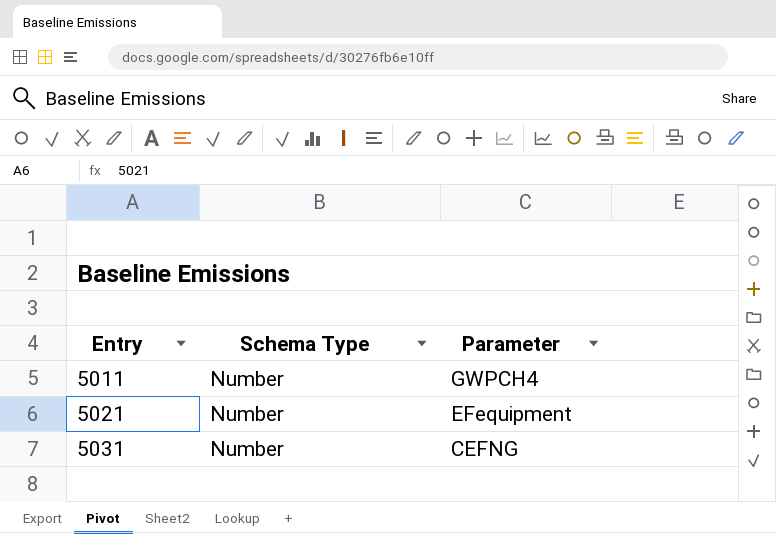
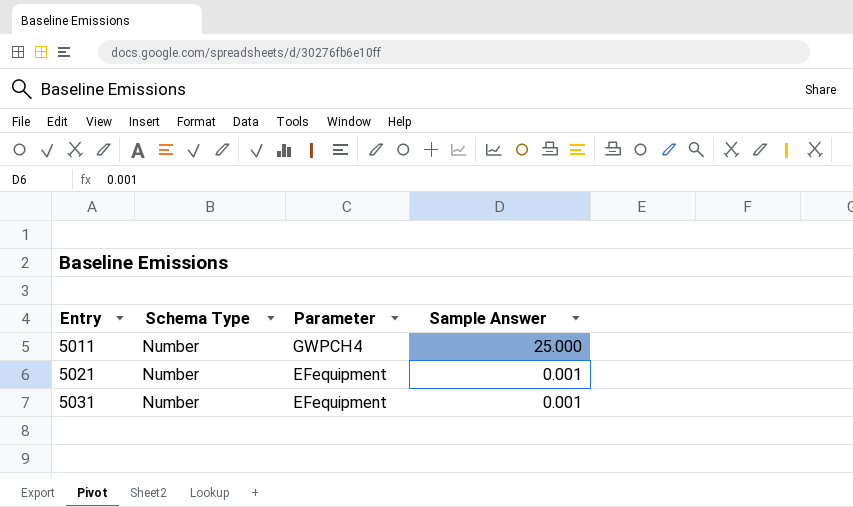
column Sample Answer | position: none -> 4
5031 | Parameter: CEFNG -> EFequipment

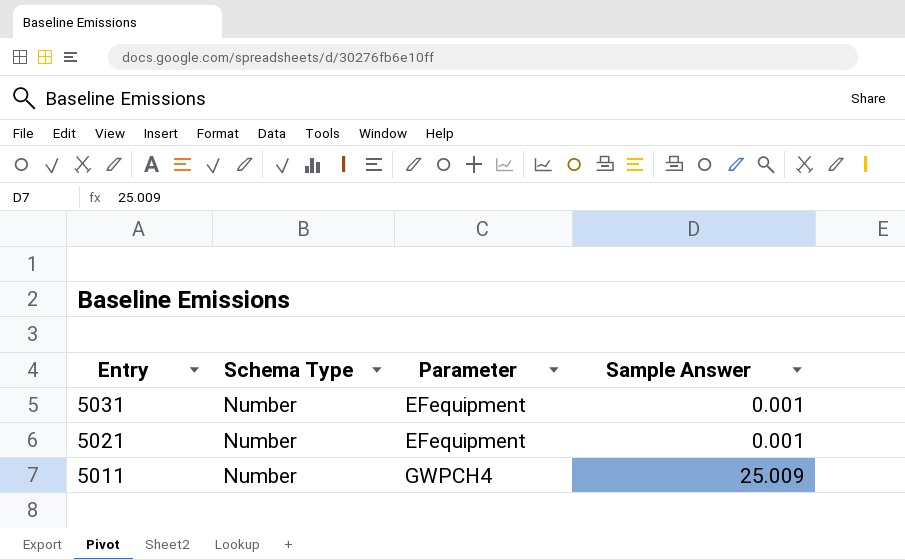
row order: Entry ascending -> Entry descending
5011 | Sample Answer: 25.000 -> 25.009

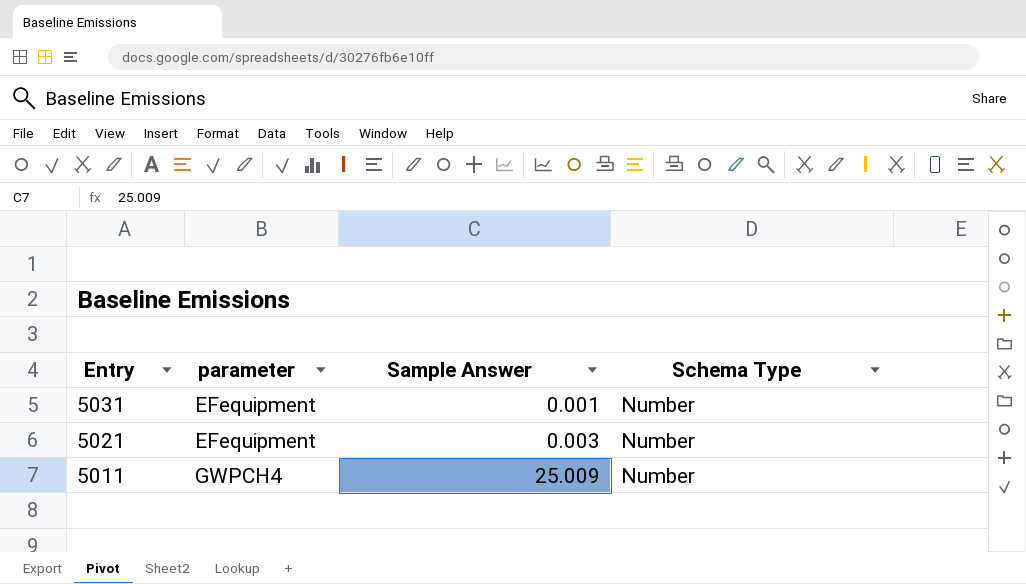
column name: Parameter -> parameter
column Schema Type | position: 2 -> 4
5021 | Sample Answer: 0.001 -> 0.003

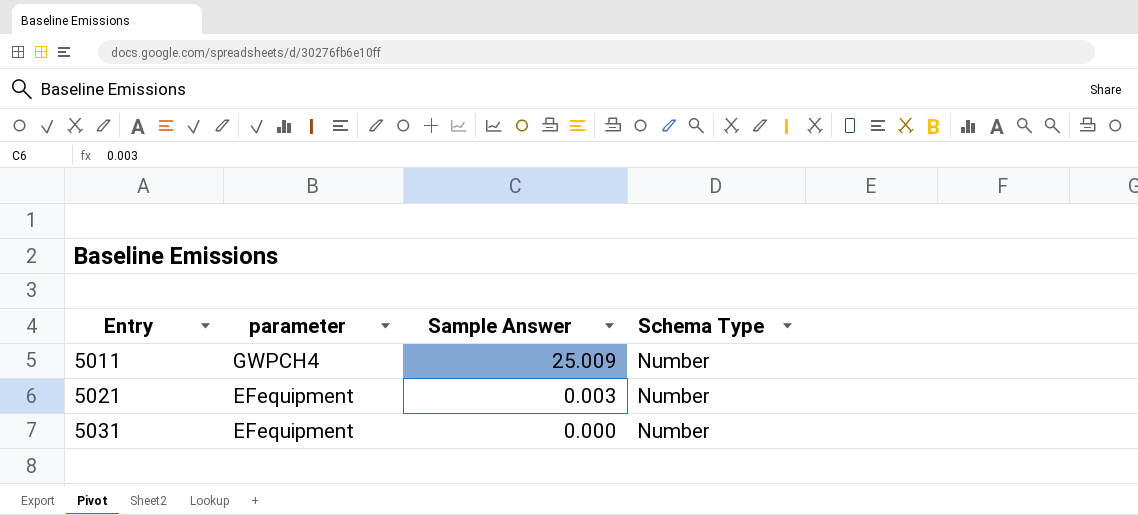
row order: Entry descending -> Entry ascending
5031 | Sample Answer: 0.001 -> 0.000

